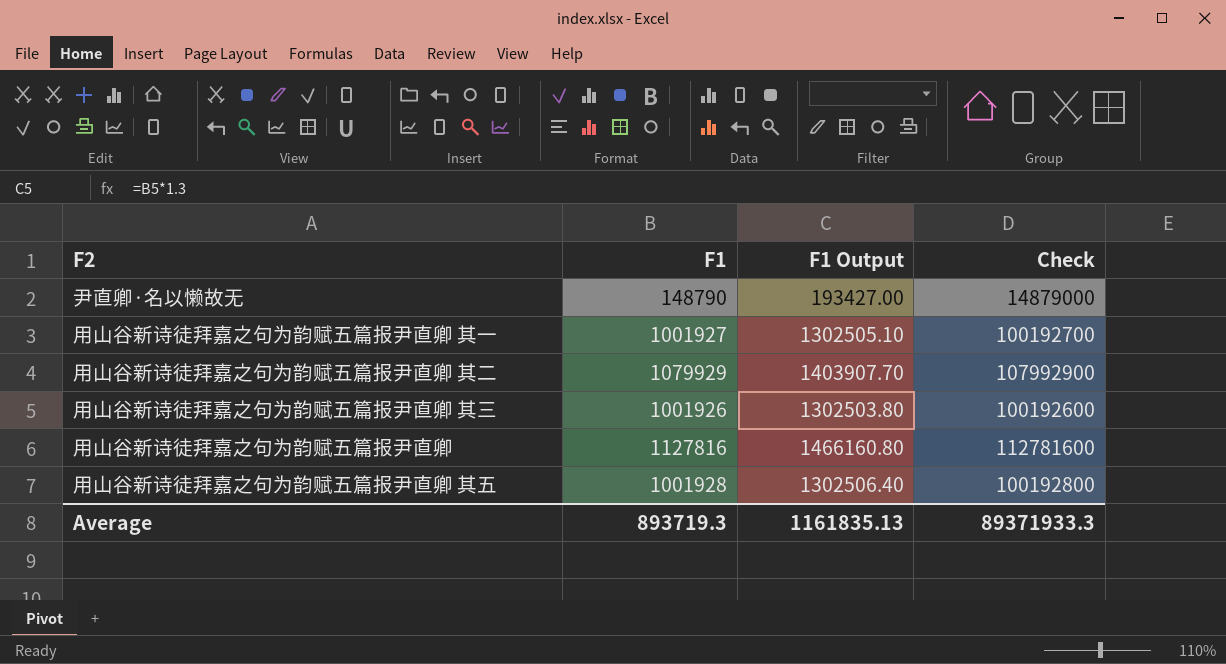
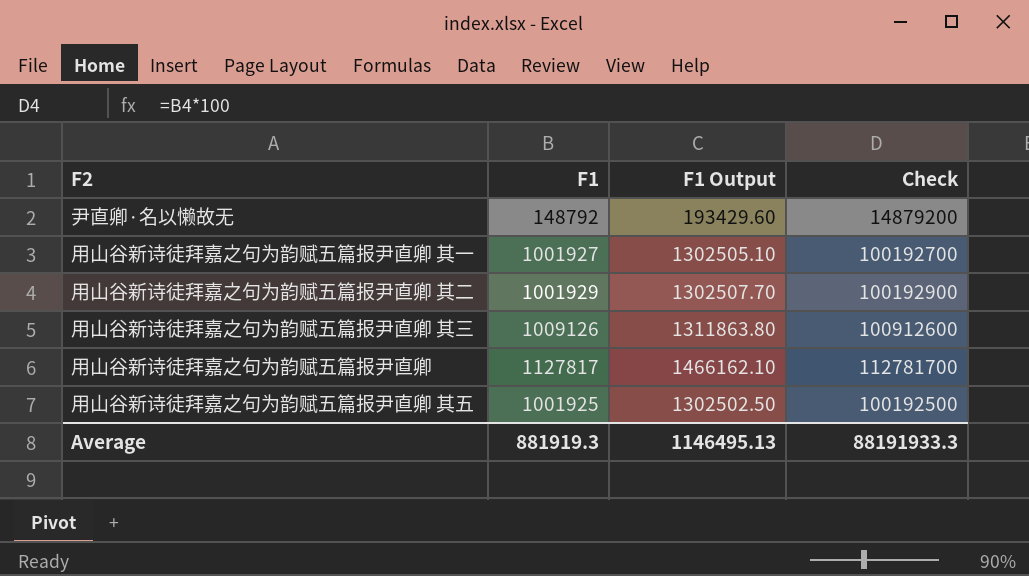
尹直卿·名以懒故无 | F1: 148790 -> 148792
尹直卿·名以懒故无 | F1 Output: 193427.00 -> 193429.60
尹直卿·名以懒故无 | Check: 14879000 -> 14879200
用山谷新诗徒拜嘉之句为韵赋五篇报尹直卿 其二 | F1: 1079929 -> 1001929
用山谷新诗徒拜嘉之句为韵赋五篇报尹直卿 其二 | F1 Output: 1403907.70 -> 1302507.70
用山谷新诗徒拜嘉之句为韵赋五篇报尹直卿 其二 | Check: 107992900 -> 100192900
用山谷新诗徒拜嘉之句为韵赋五篇报尹直卿 其三 | F1: 1001926 -> 1009126
用山谷新诗徒拜嘉之句为韵赋五篇报尹直卿 其三 | F1 Output: 1302503.80 -> 1311863.80
用山谷新诗徒拜嘉之句为韵赋五篇报尹直卿 其三 | Check: 100192600 -> 100912600
用山谷新诗徒拜嘉之句为韵赋五篇报尹直卿 | F1: 1127816 -> 1127817
用山谷新诗徒拜嘉之句为韵赋五篇报尹直卿 | F1 Output: 1466160.80 -> 1466162.10
用山谷新诗徒拜嘉之句为韵赋五篇报尹直卿 | Check: 112781600 -> 112781700
用山谷新诗徒拜嘉之句为韵赋五篇报尹直卿 其五 | F1: 1001928 -> 1001925
用山谷新诗徒拜嘉之句为韵赋五篇报尹直卿 其五 | F1 Output: 1302506.40 -> 1302502.50
用山谷新诗徒拜嘉之句为韵赋五篇报尹直卿 其五 | Check: 100192800 -> 100192500
Average | F1: 893719.3 -> 881919.3
Average | F1 Output: 1161835.13 -> 1146495.13
Average | Check: 89371933.3 -> 88191933.3

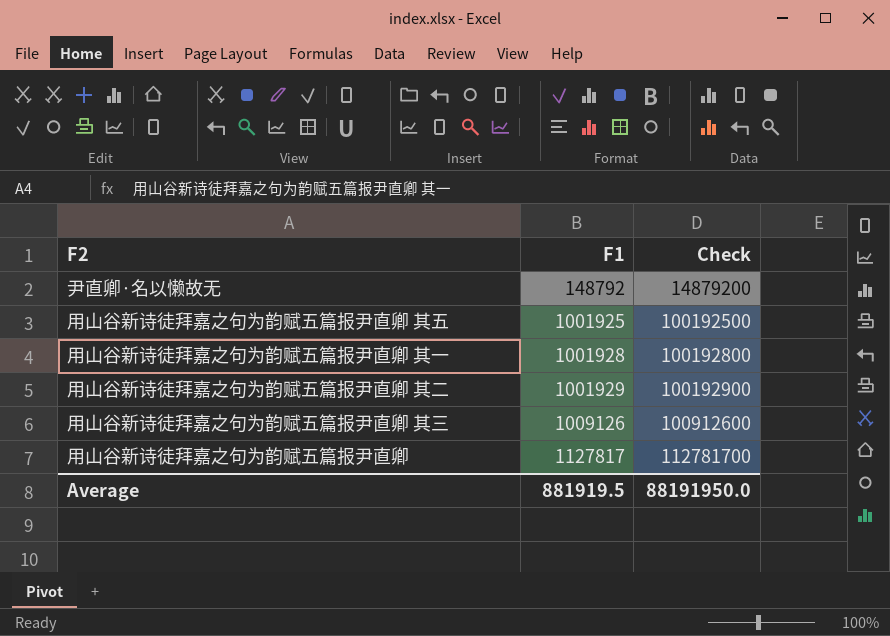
row order: none -> F1 ascending
column F1 Output | formula: [F1] * 1.3 -> none
用山谷新诗徒拜嘉之句为韵赋五篇报尹直卿 其一 | F1: 1001927 -> 1001928
用山谷新诗徒拜嘉之句为韵赋五篇报尹直卿 其一 | Check: 100192700 -> 100192800
Average | F1: 881919.3 -> 881919.5
Average | Check: 88191933.3 -> 88191950.0

